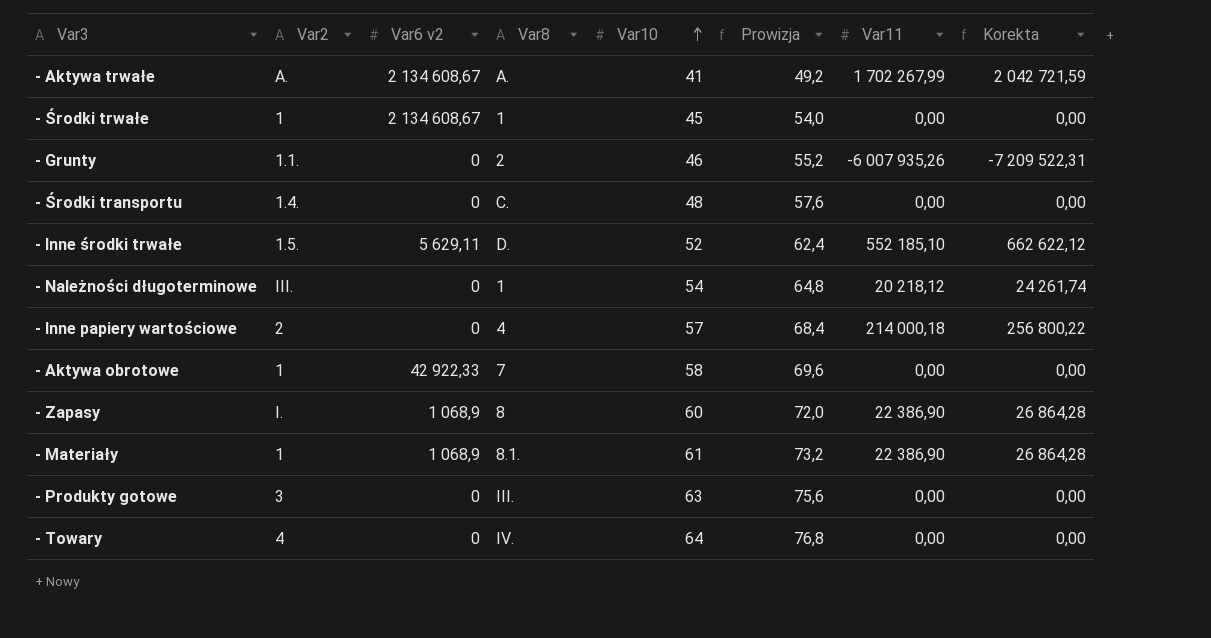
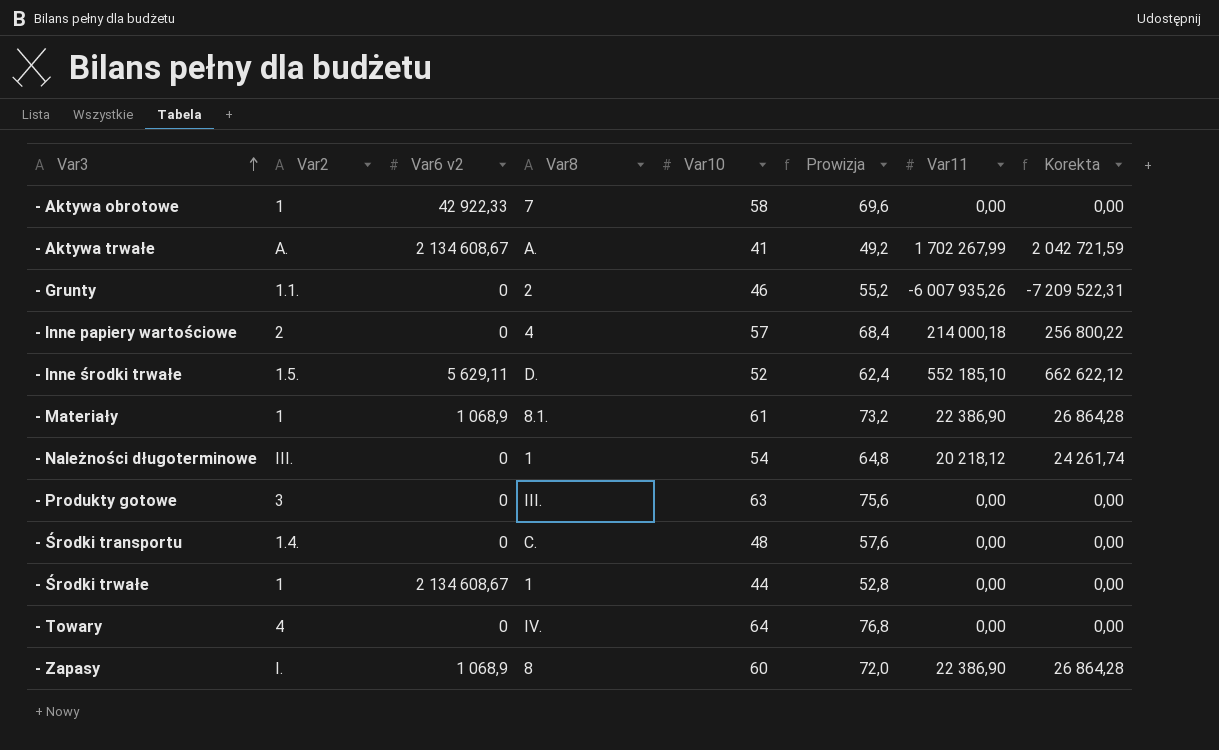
row order: Var10 ascending -> Var3 ascending
- Środki trwałe | Var10: 45 -> 44
- Środki trwałe | Prowizja: 54,0 -> 52,8

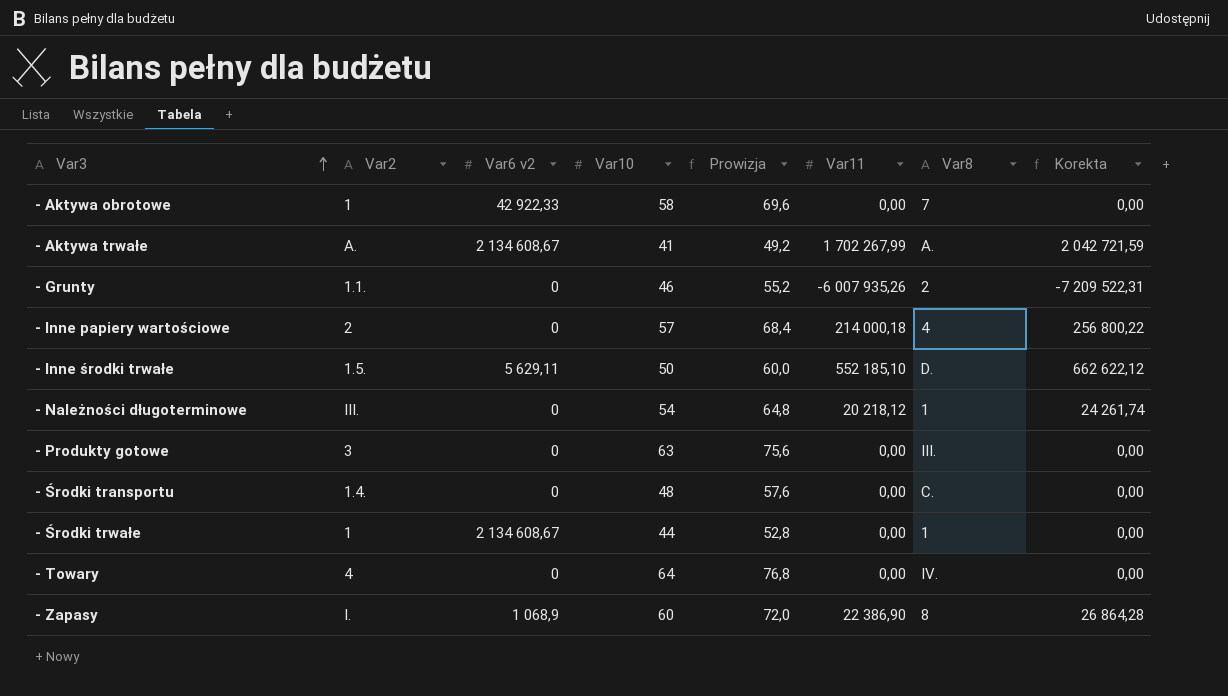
column Var8 | position: 4 -> 7
row - Materiały: 1 | 1 068,9 | 8.1. | 61 | 73,2 | 22 386,90 | 26 864,28 -> none
- Inne środki trwałe | Var10: 52 -> 50
- Inne środki trwałe | Prowizja: 62,4 -> 60,0

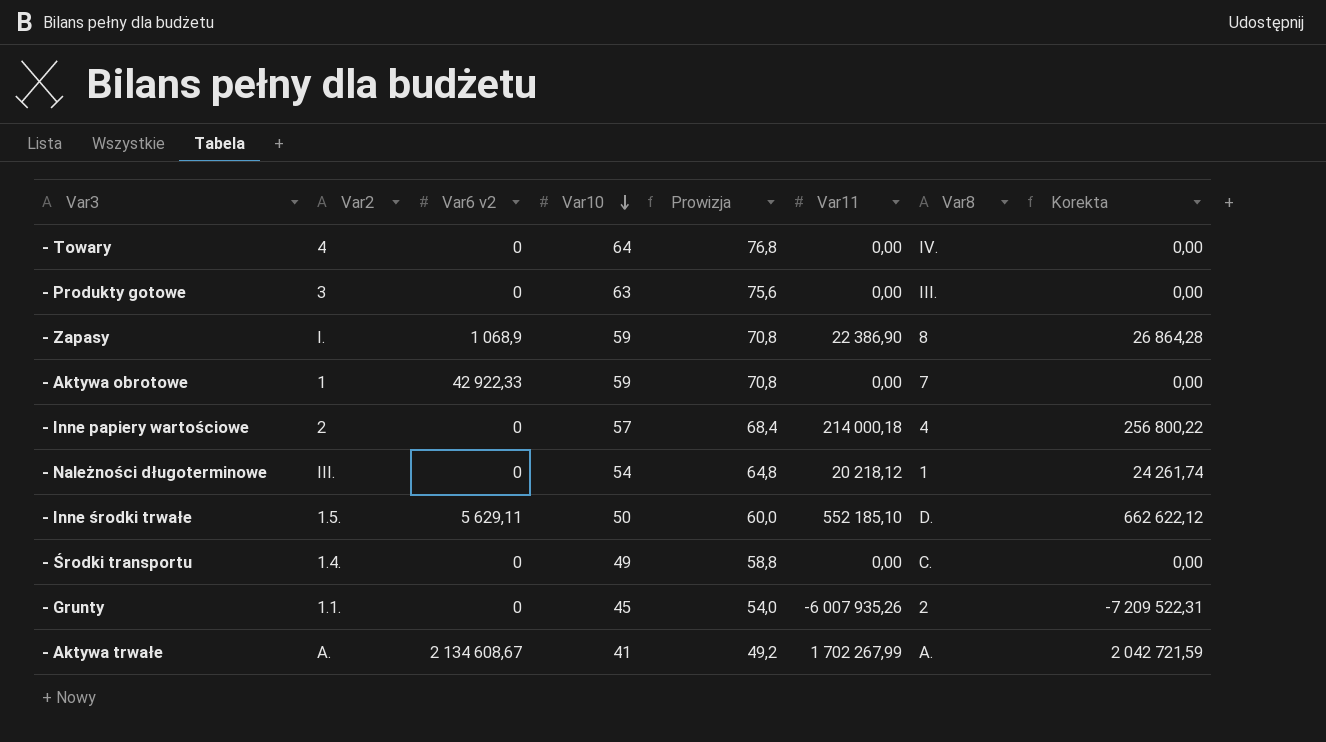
row order: Var3 ascending -> Var10 descending
row - Środki trwałe: 1 | 2 134 608,67 | 44 | 52,8 | 0,00 | 1 | 0,00 -> none
- Zapasy | Var10: 60 -> 59
- Zapasy | Prowizja: 72,0 -> 70,8
- Aktywa obrotowe | Var10: 58 -> 59
- Aktywa obrotowe | Prowizja: 69,6 -> 70,8
- Środki transportu | Var10: 48 -> 49
- Środki transportu | Prowizja: 57,6 -> 58,8
- Grunty | Var10: 46 -> 45
- Grunty | Prowizja: 55,2 -> 54,0

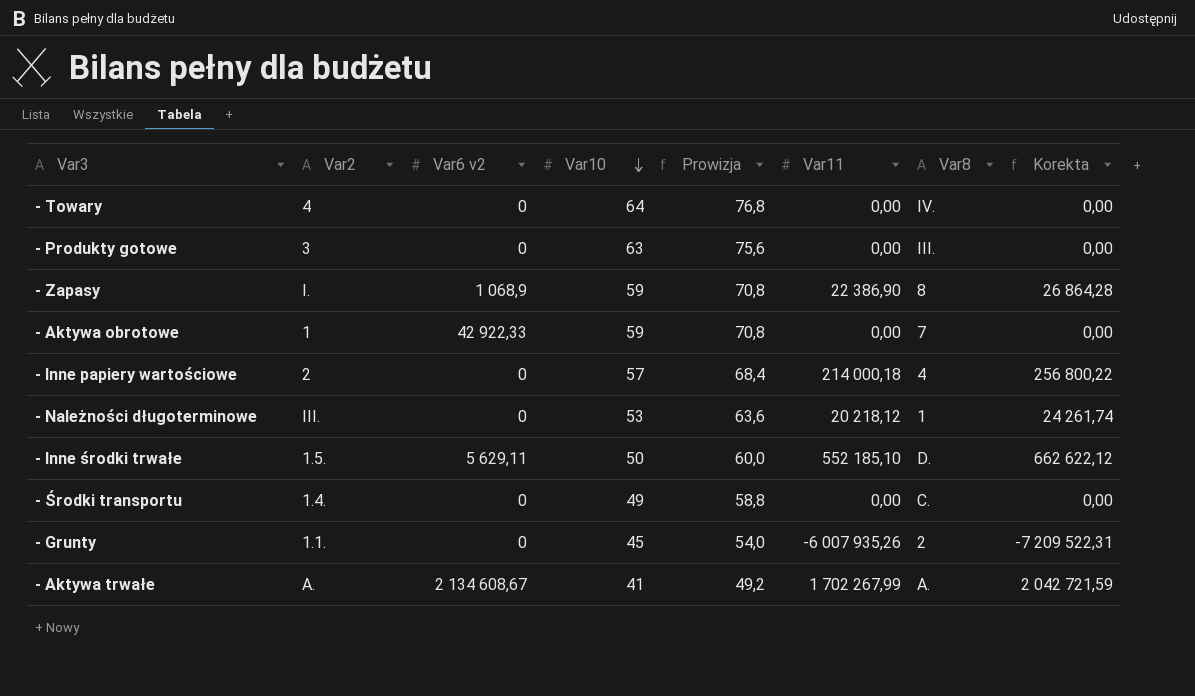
- Należności długoterminowe | Var10: 54 -> 53
- Należności długoterminowe | Prowizja: 64,8 -> 63,6

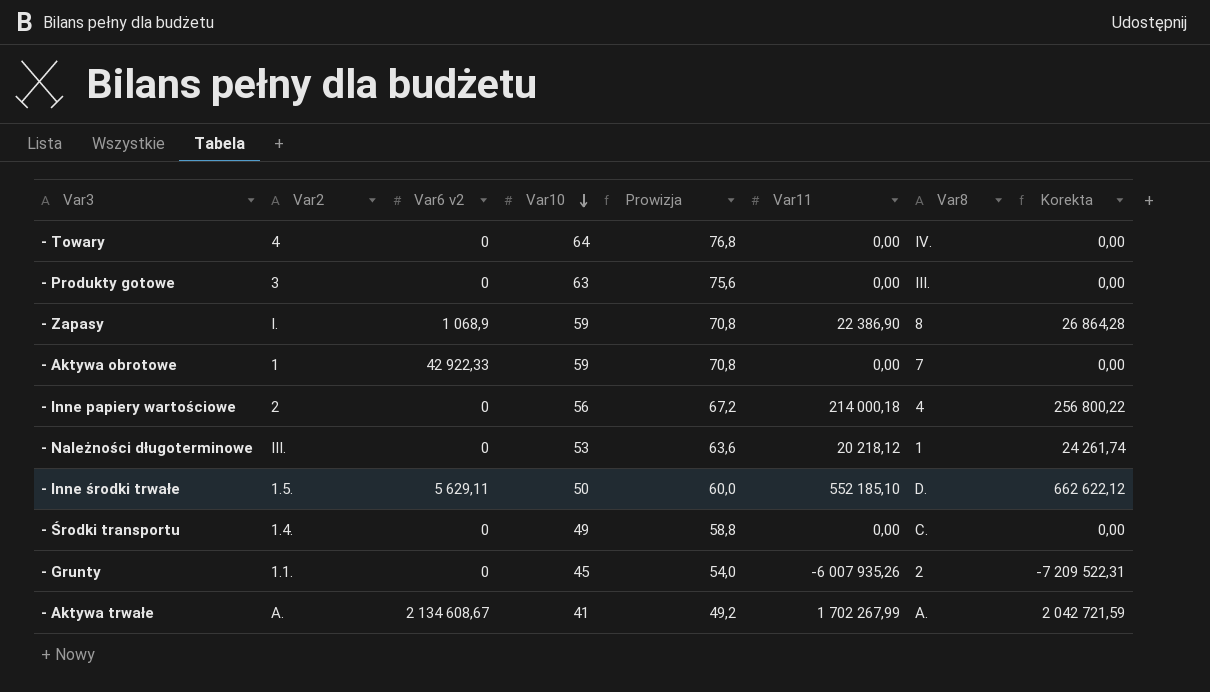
- Inne papiery wartościowe | Var10: 57 -> 56
- Inne papiery wartościowe | Prowizja: 68,4 -> 67,2

